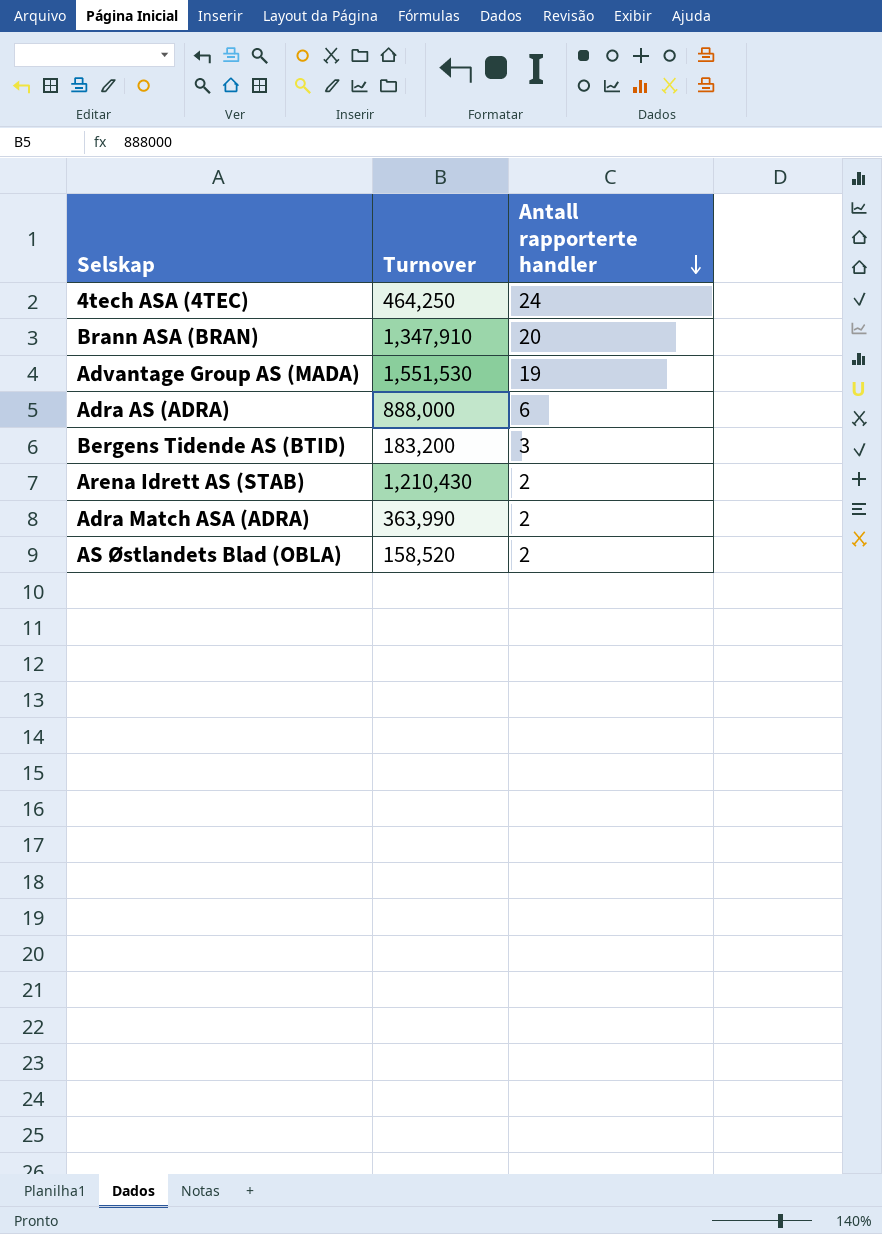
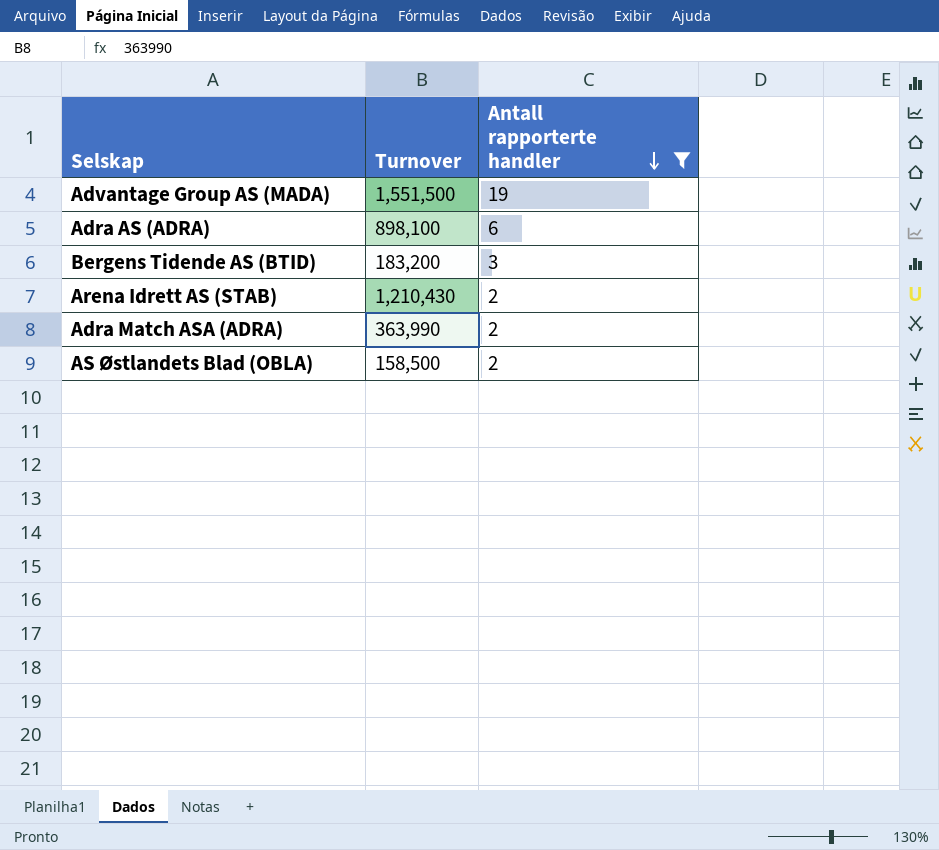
filter: none -> Antall rapporterte handler <= 19
Advantage Group AS (MADA) | Turnover: 1,551,530 -> 1,551,500
Adra AS (ADRA) | Turnover: 888,000 -> 898,100
AS Østlandets Blad (OBLA) | Turnover: 158,520 -> 158,500

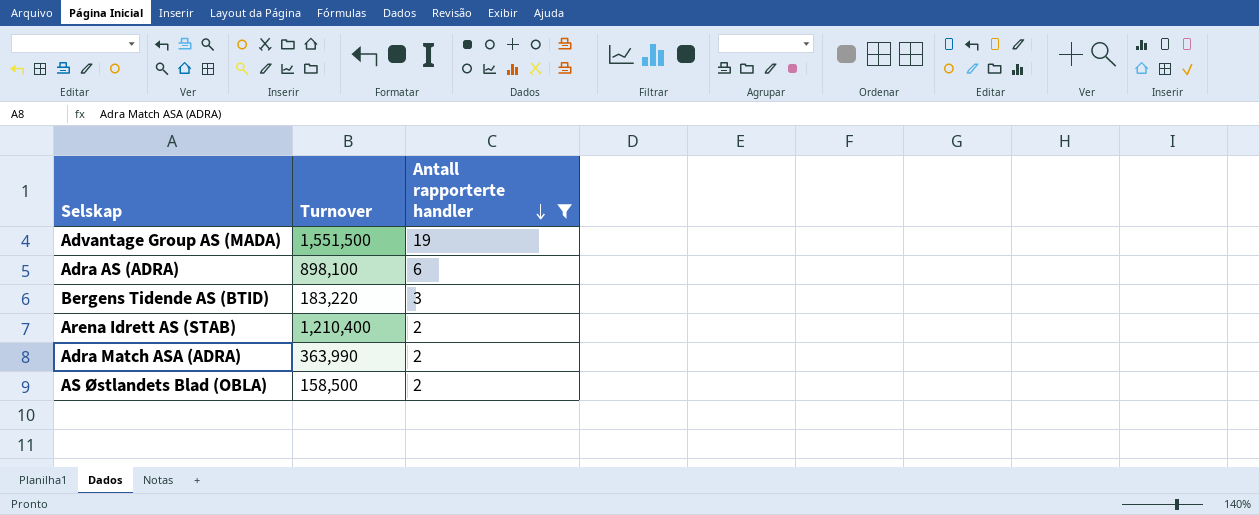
Bergens Tidende AS (BTID) | Turnover: 183,200 -> 183,220
Arena Idrett AS (STAB) | Turnover: 1,210,430 -> 1,210,400

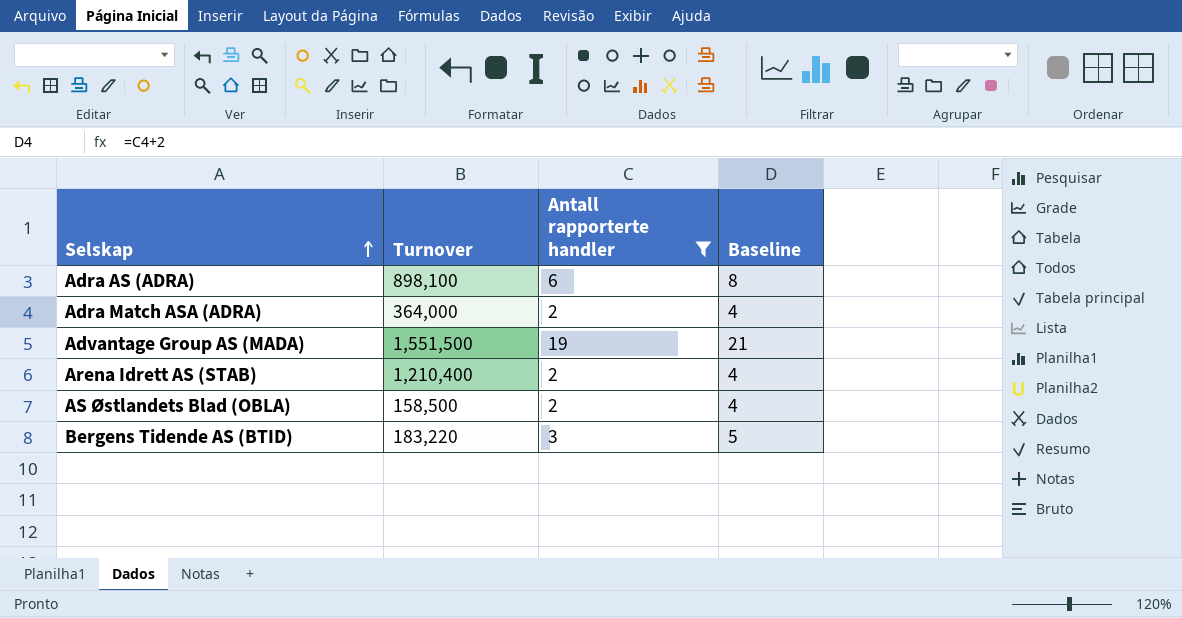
row order: Antall rapporterte handler descending -> Selskap ascending
column Baseline | formula: none -> [Antall rapporterte handler] + 2
Adra Match ASA (ADRA) | Turnover: 363,990 -> 364,000

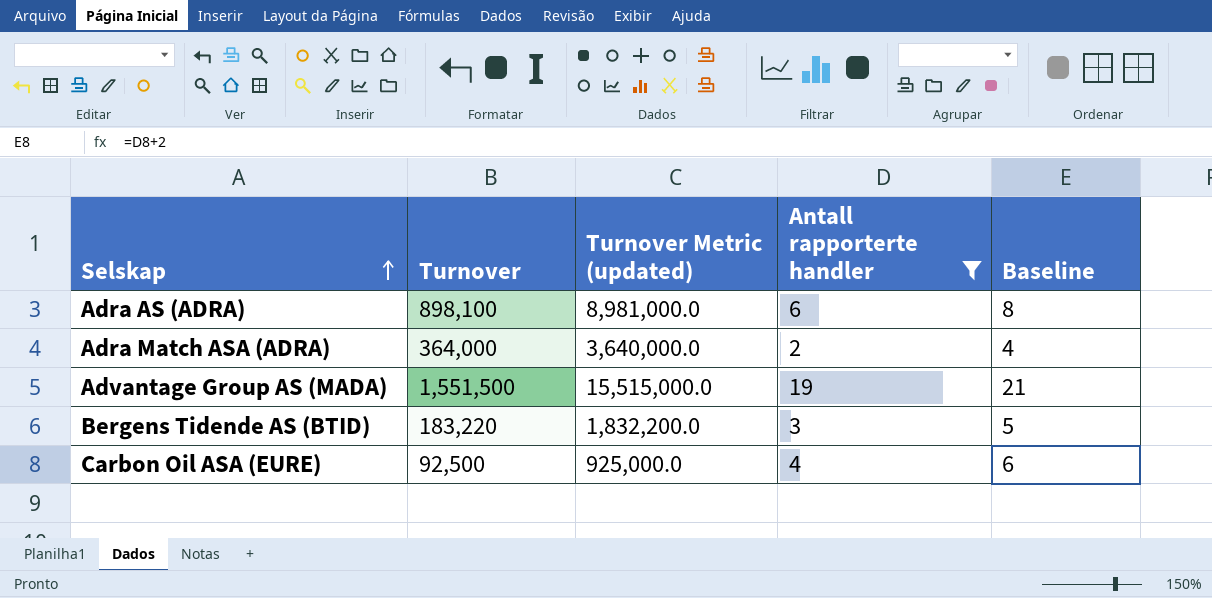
column Turnover Metric (updated) | formula: none -> [Turnover] * 10
row Arena Idrett AS (STAB): 1,210,400 | 2 | 4 -> none
row AS Østlandets Blad (OBLA): 158,500 | 2 | 4 -> none
row Carbon Oil ASA (EURE): none -> 92,500 | 925,000.0 | 4 | 6

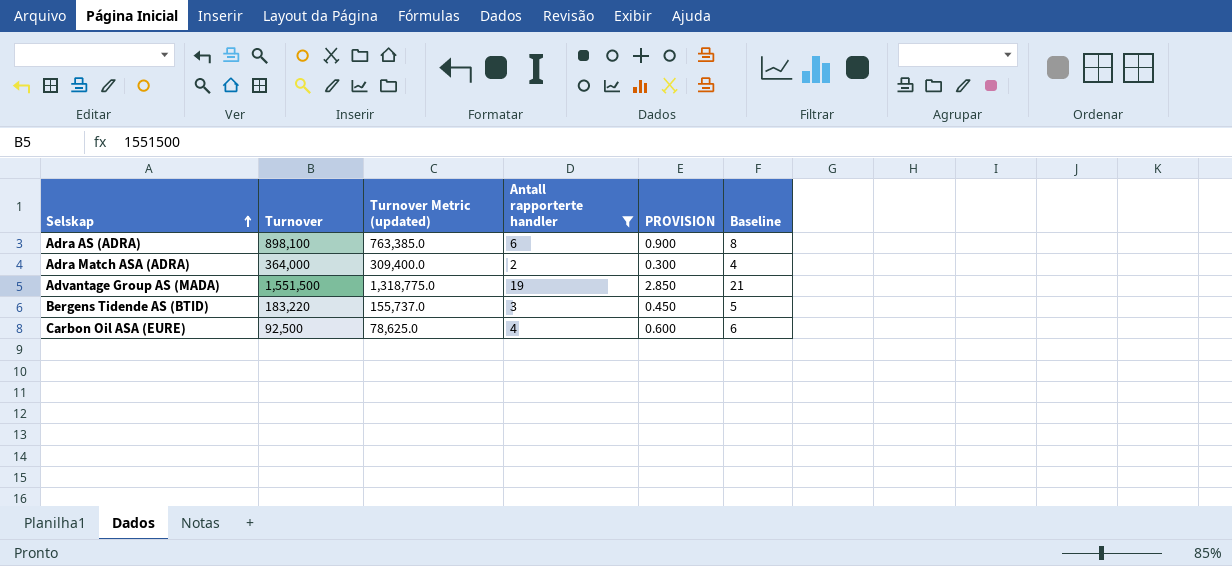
column Turnover Metric (updated) | formula: [Turnover] * 10 -> [Turnover] * 0.85
column PROVISION | formula: none -> [Antall rapporterte handler] * 0.15

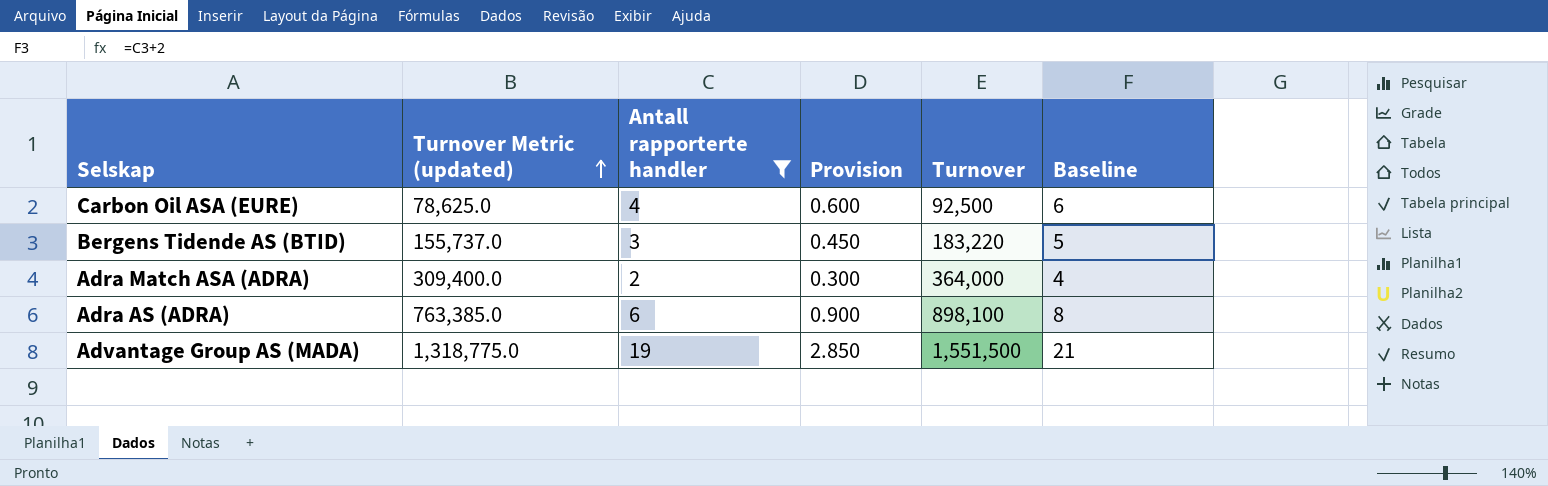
row order: Selskap ascending -> Turnover Metric (updated) ascending
column name: PROVISION -> Provision
column Turnover | position: 2 -> 5

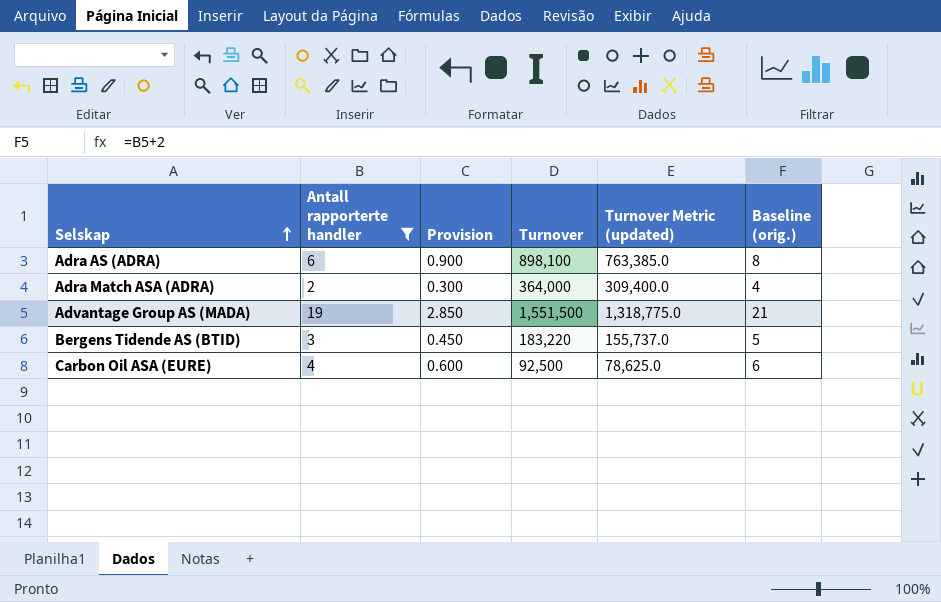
row order: Turnover Metric (updated) ascending -> Selskap ascending
column Turnover Metric (updated) | position: 2 -> 5
column name: Baseline -> Baseline (orig.)

